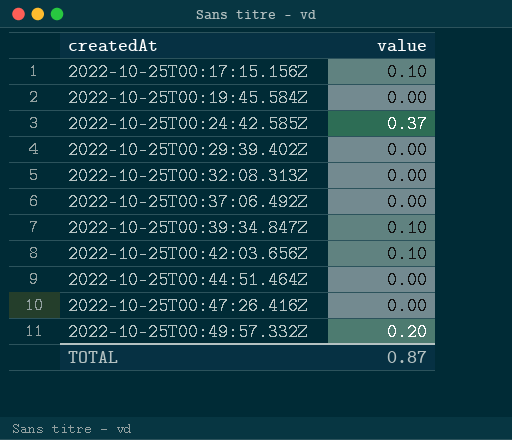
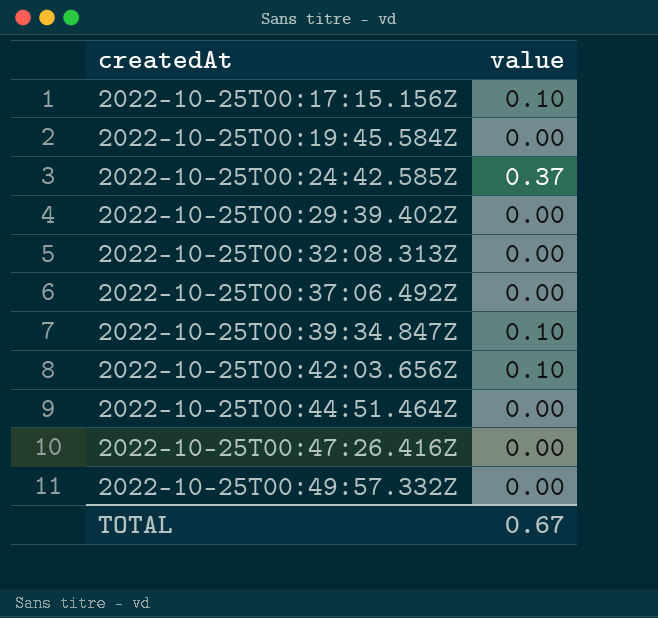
2022-10-25T00:49:57.332Z | value: 0.20 -> 0.00
TOTAL | value: 0.87 -> 0.67

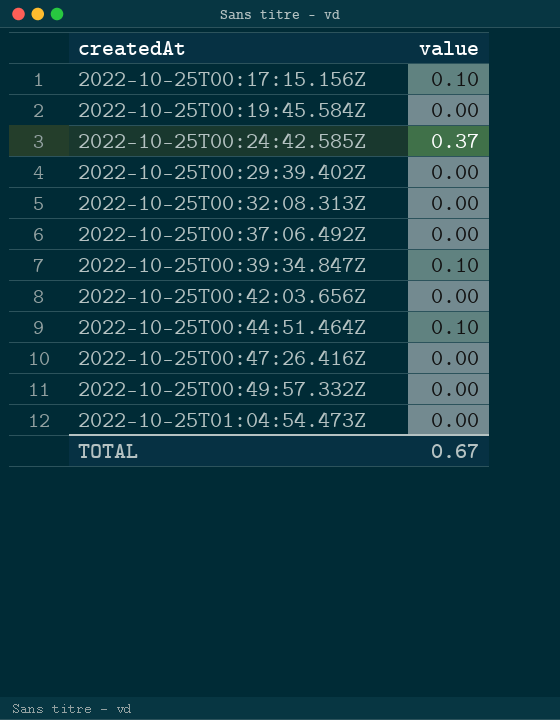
2022-10-25T00:42:03.656Z | value: 0.10 -> 0.00
2022-10-25T00:44:51.464Z | value: 0.00 -> 0.10
row 2022-10-25T01:04:54.473Z: none -> 0.00

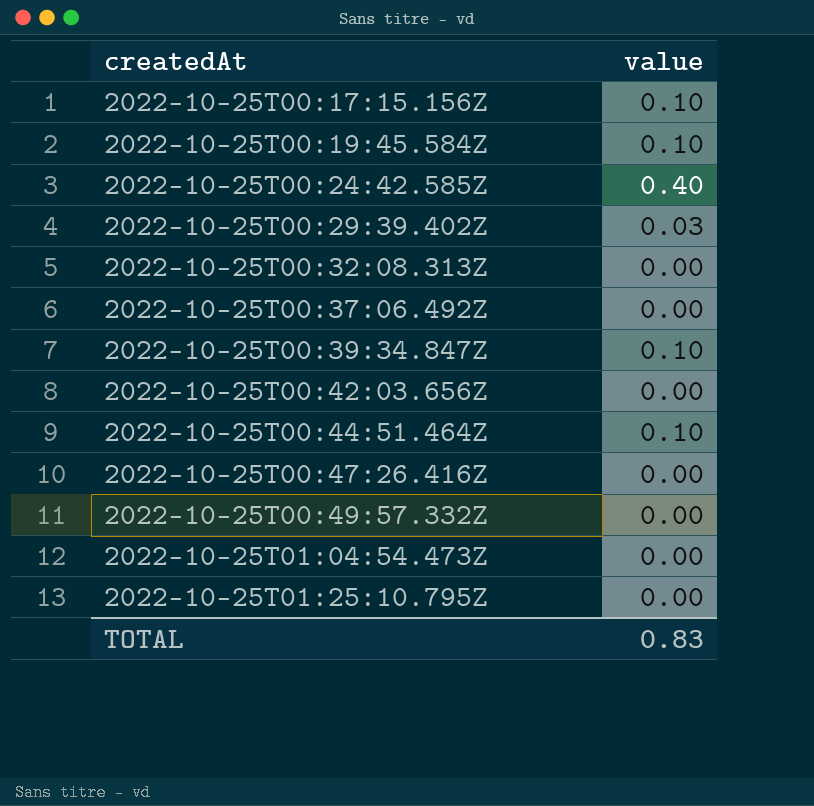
2022-10-25T00:19:45.584Z | value: 0.00 -> 0.10
2022-10-25T00:24:42.585Z | value: 0.37 -> 0.40
2022-10-25T00:29:39.402Z | value: 0.00 -> 0.03
row 2022-10-25T01:25:10.795Z: none -> 0.00
TOTAL | value: 0.67 -> 0.83

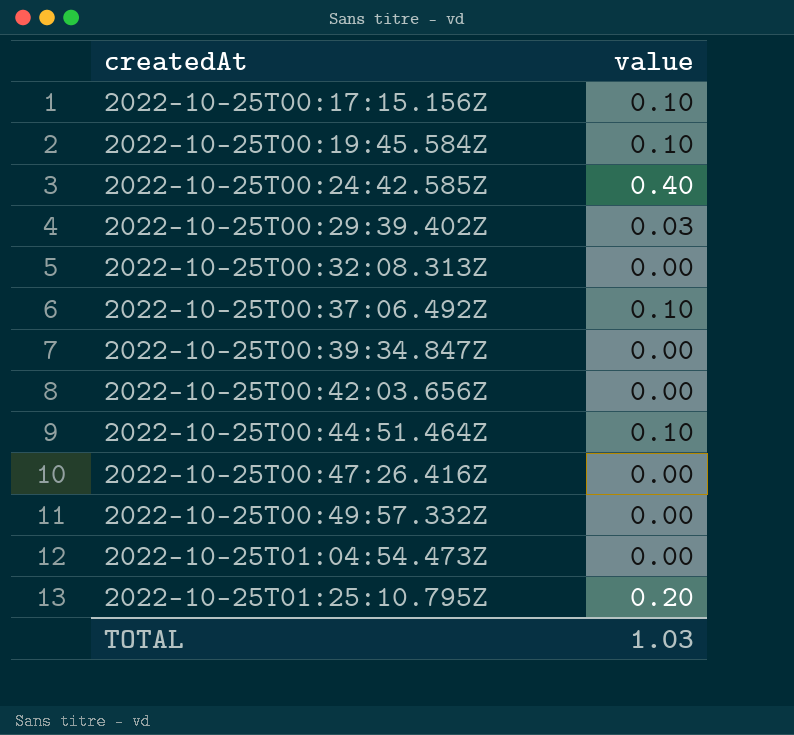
2022-10-25T00:37:06.492Z | value: 0.00 -> 0.10
2022-10-25T00:39:34.847Z | value: 0.10 -> 0.00
2022-10-25T01:25:10.795Z | value: 0.00 -> 0.20
TOTAL | value: 0.83 -> 1.03

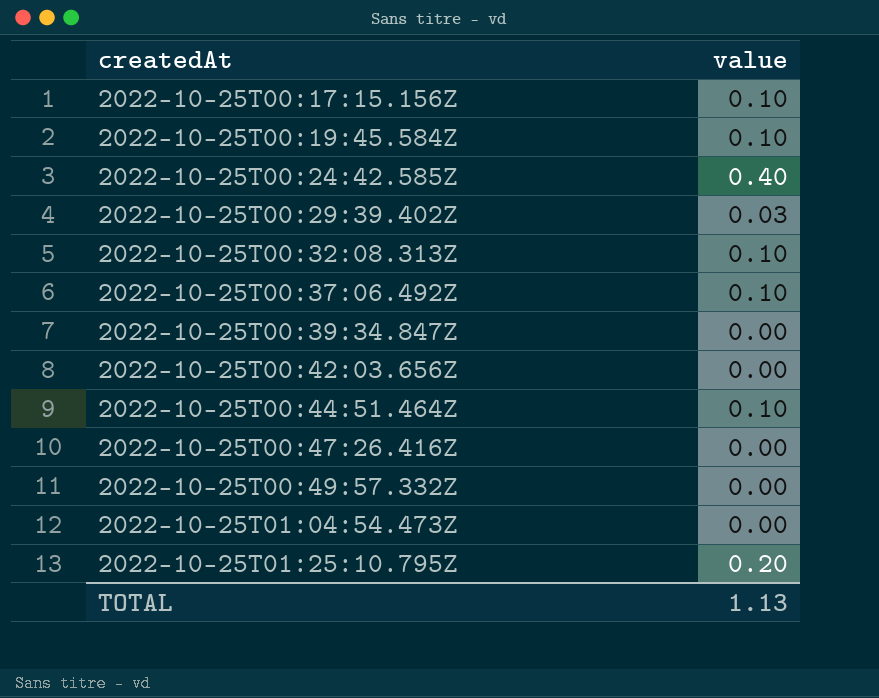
2022-10-25T00:32:08.313Z | value: 0.00 -> 0.10
TOTAL | value: 1.03 -> 1.13

